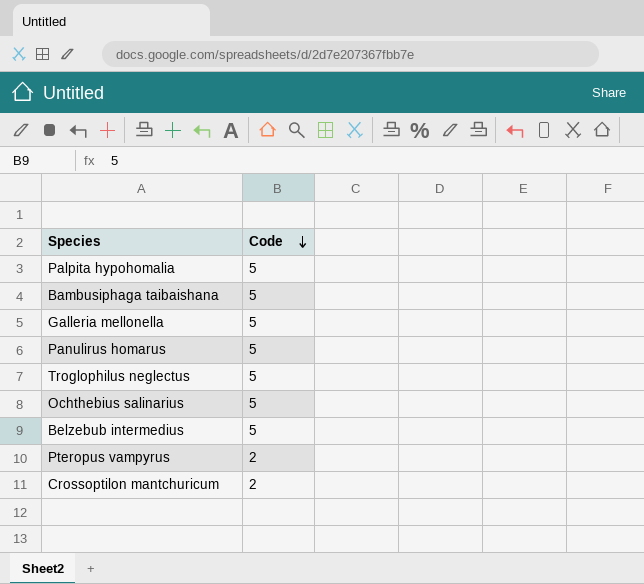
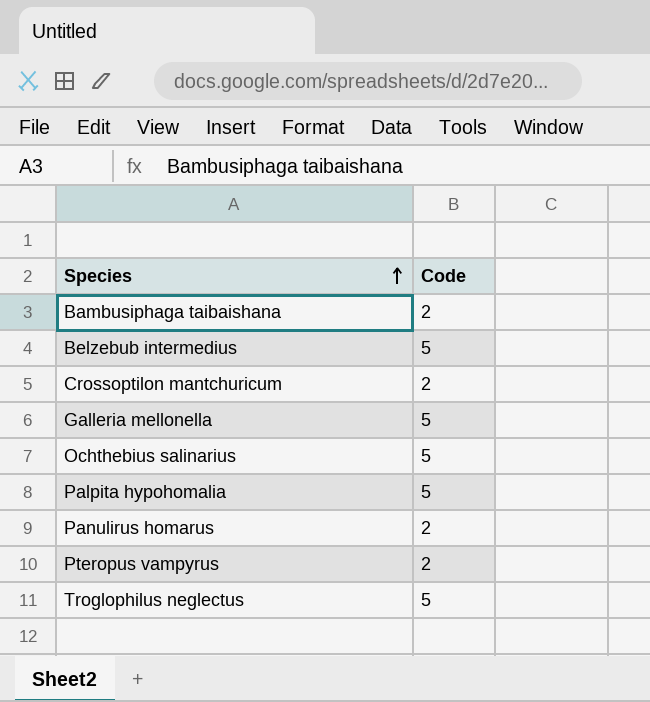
row order: Code descending -> Species ascending
Bambusiphaga taibaishana | Code: 5 -> 2
Panulirus homarus | Code: 5 -> 2

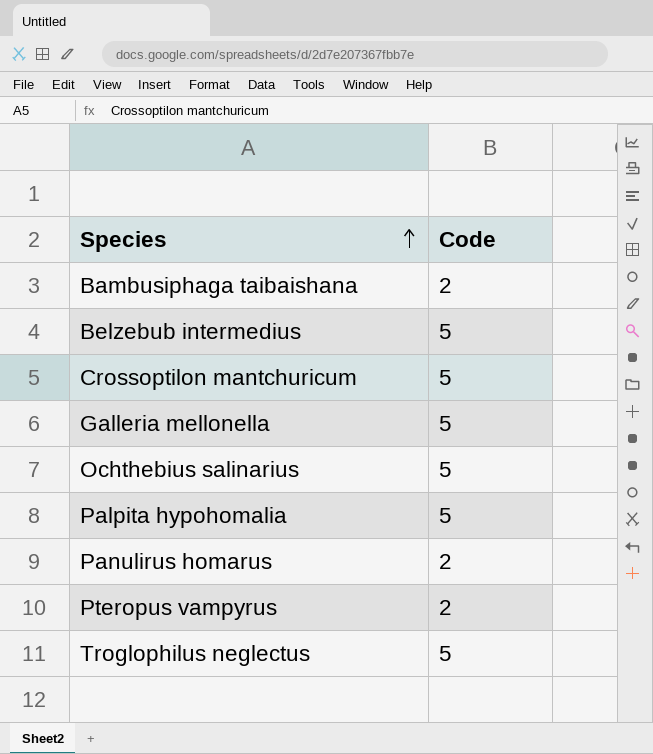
Crossoptilon mantchuricum | Code: 2 -> 5

